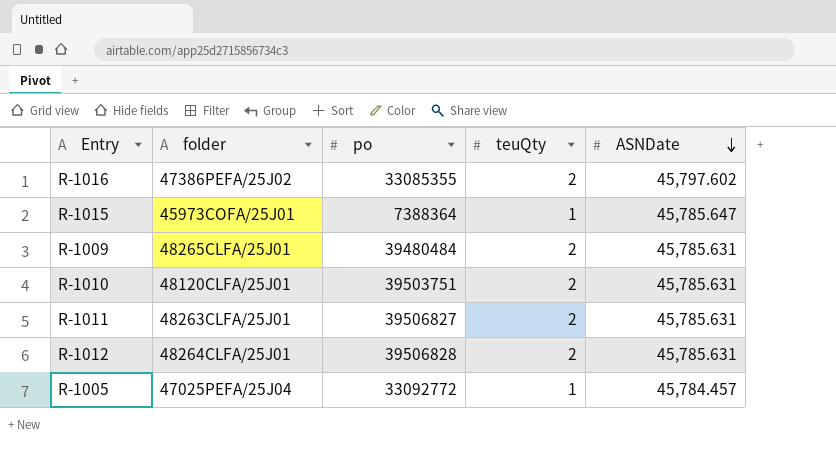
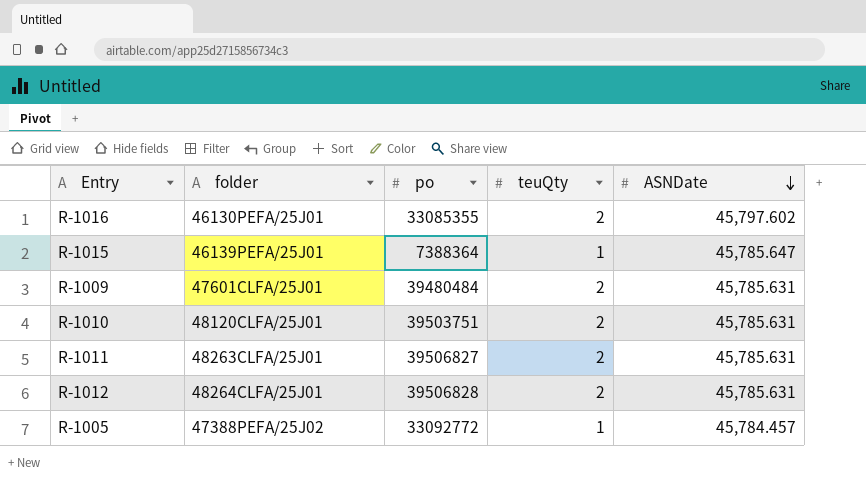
R-1016 | folder: 47386PEFA/25J02 -> 46130PEFA/25J01
R-1015 | folder: 45973COFA/25J01 -> 46139PEFA/25J01
R-1009 | folder: 48265CLFA/25J01 -> 47601CLFA/25J01
R-1005 | folder: 47025PEFA/25J04 -> 47388PEFA/25J02

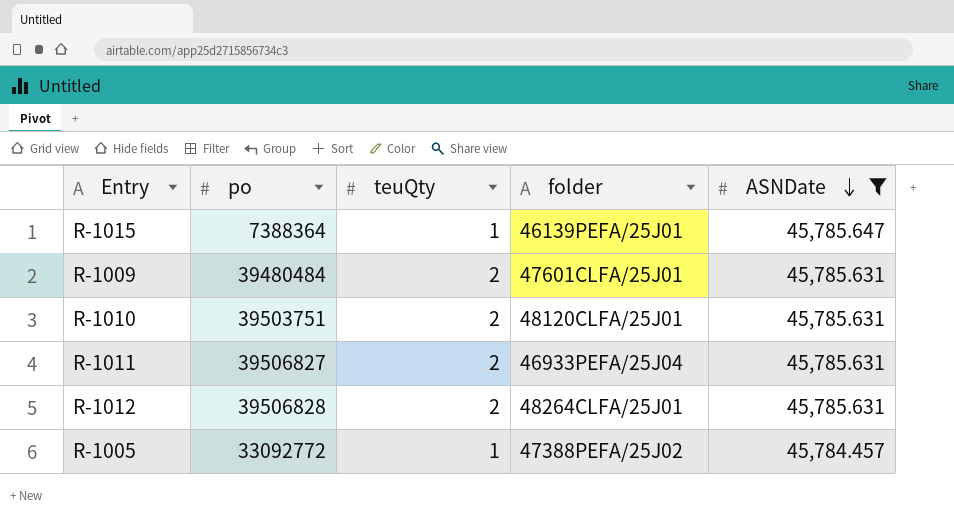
filter: none -> ASNDate != 45,797.602
column folder | position: 2 -> 4
R-1011 | folder: 48263CLFA/25J01 -> 46933PEFA/25J04

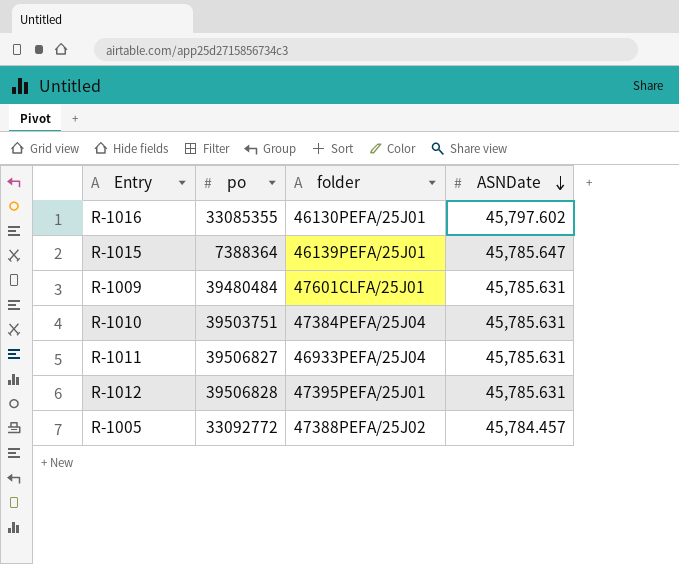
filter: ASNDate != 45,797.602 -> none
column teuQty | position: 3 -> none
R-1010 | folder: 48120CLFA/25J01 -> 47384PEFA/25J04
R-1012 | folder: 48264CLFA/25J01 -> 47395PEFA/25J01

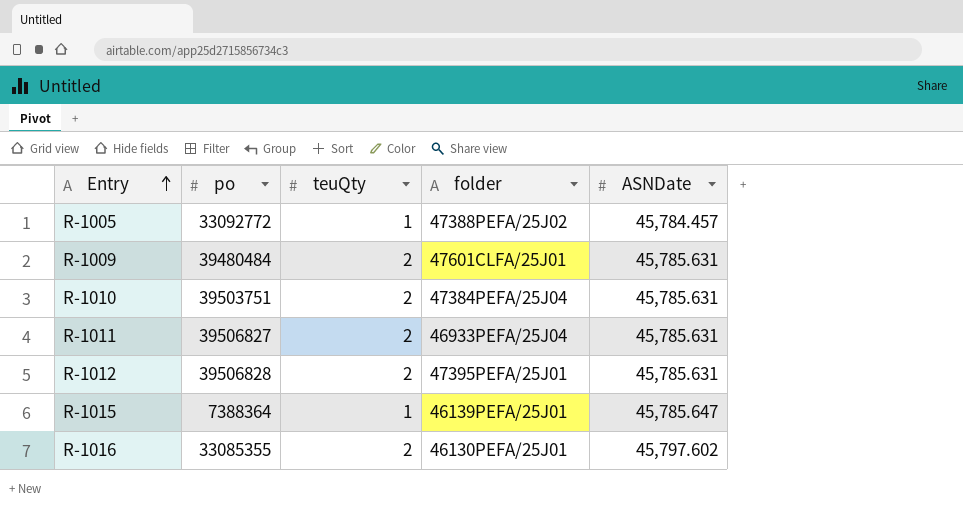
row order: ASNDate descending -> Entry ascending
column teuQty | position: none -> 3

